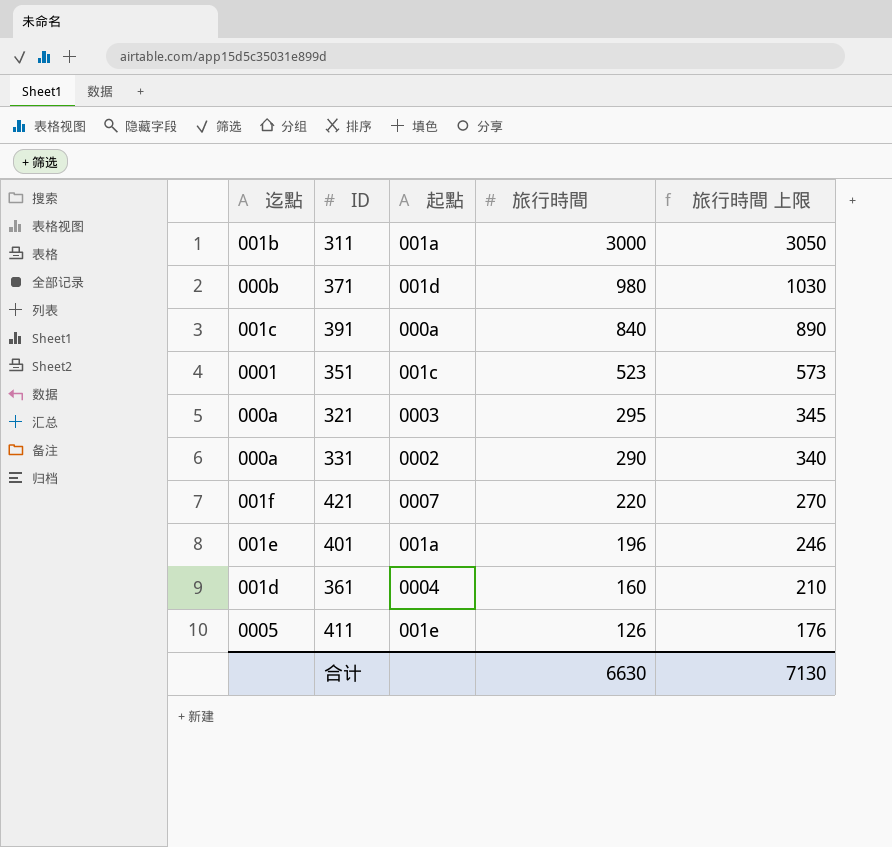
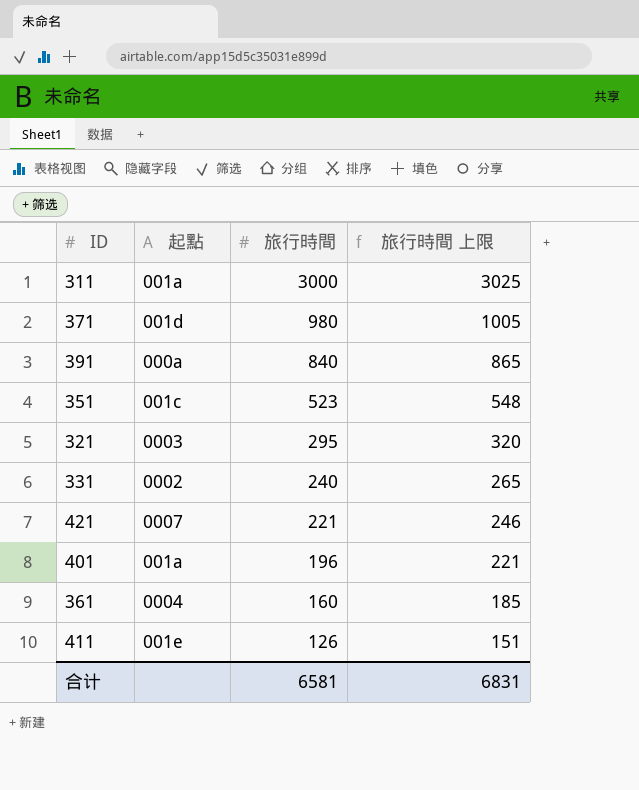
column 迄點 | position: 1 -> none
column 旅行時間 上限 | formula: [旅行時間] + 50 -> [旅行時間] + 25
331 | 旅行時間: 290 -> 240
421 | 旅行時間: 220 -> 221
合计 | 旅行時間: 6630 -> 6581
合计 | 旅行時間 上限: 7130 -> 6831

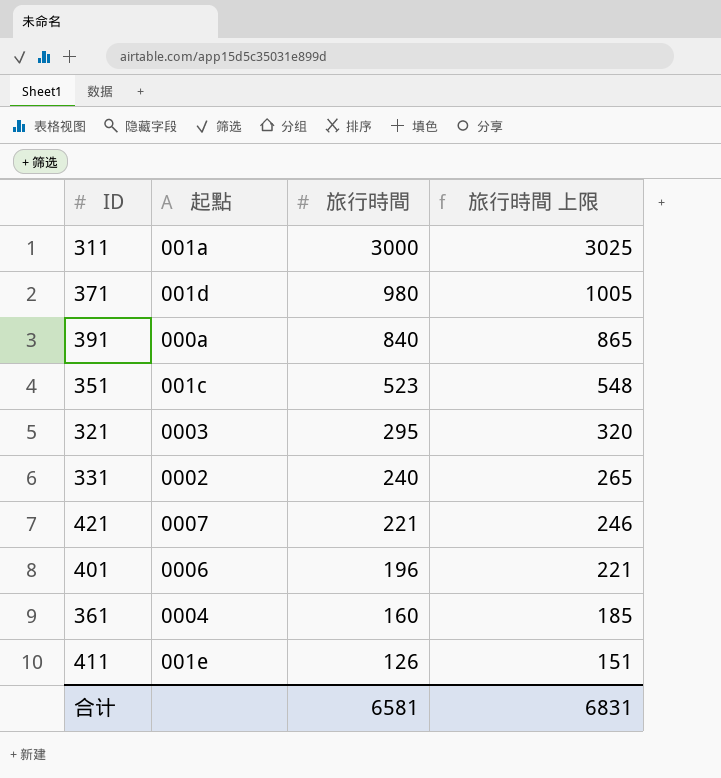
401 | 起點: 001a -> 0006

